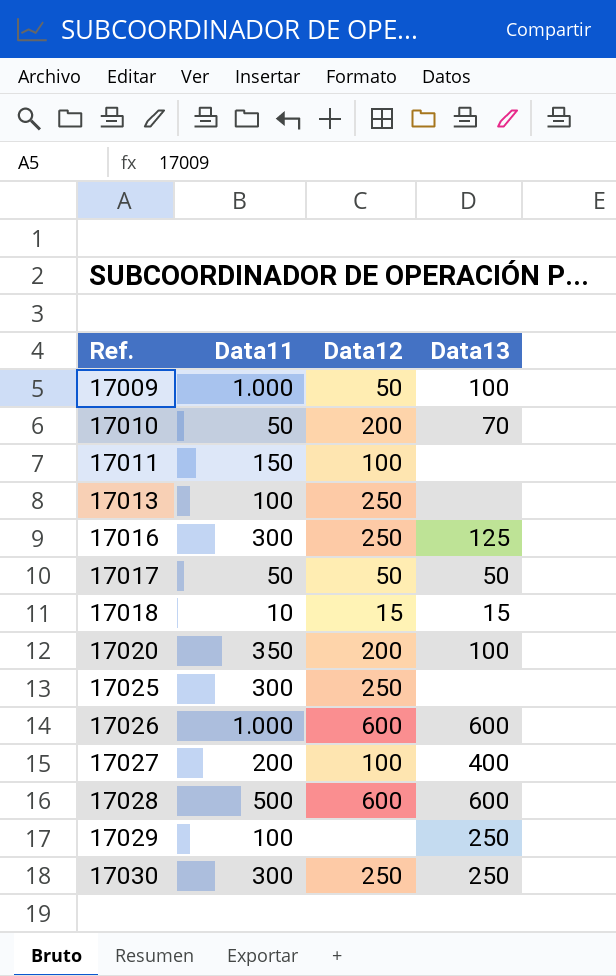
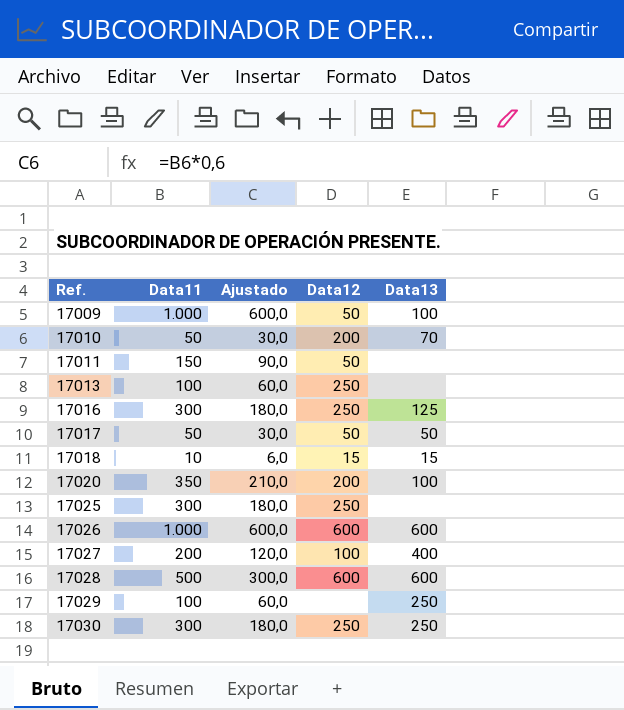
column Ajustado | formula: none -> [Data11] * 0,6
17011 | Data12: 100 -> 50

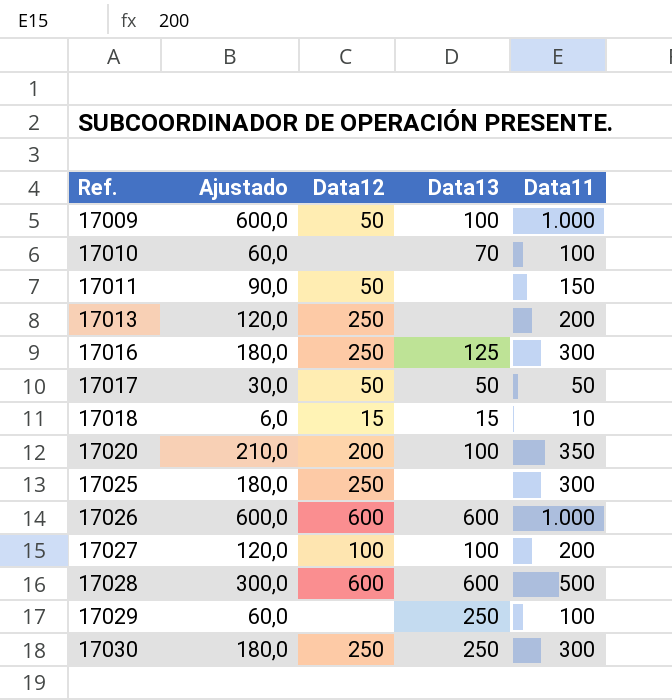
column Data11 | position: 2 -> 5
17010 | Ajustado: 30,0 -> 60,0
17010 | Data12: 200 -> none
17010 | Data11: 50 -> 100
17013 | Ajustado: 60,0 -> 120,0
17013 | Data11: 100 -> 200
17027 | Data13: 400 -> 100

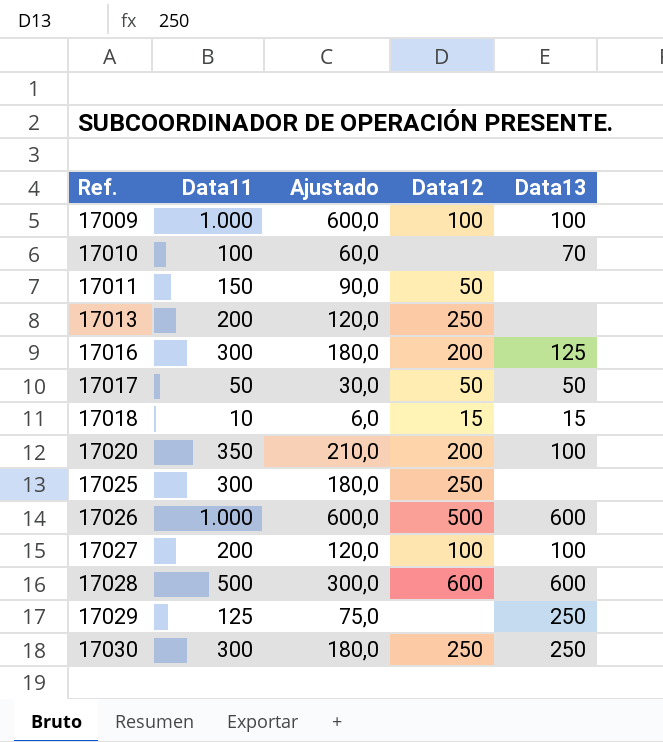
column Data11 | position: 5 -> 2
17009 | Data12: 50 -> 100
17016 | Data12: 250 -> 200
17026 | Data12: 600 -> 500
17029 | Data11: 100 -> 125
17029 | Ajustado: 60,0 -> 75,0

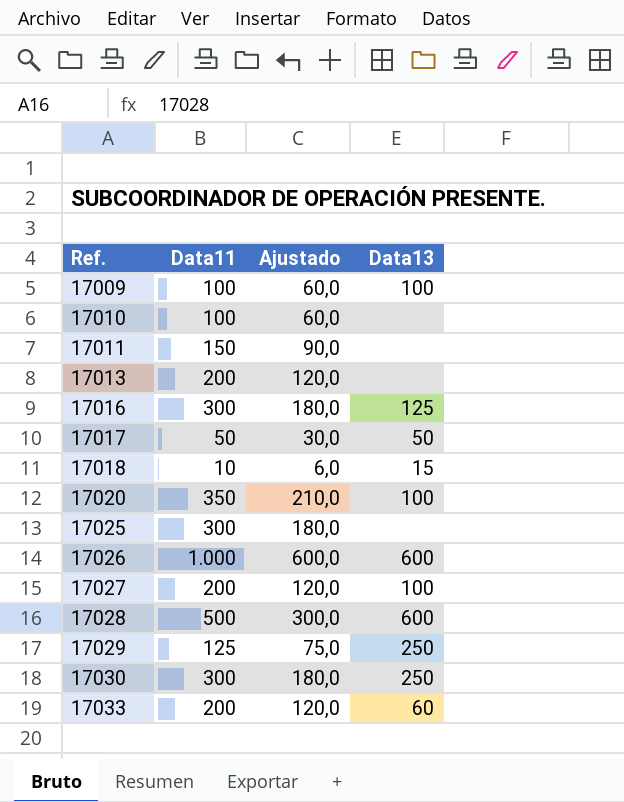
column Data12 | position: 4 -> none
17009 | Data11: 1.000 -> 100
17009 | Ajustado: 600,0 -> 60,0
17010 | Data13: 70 -> none
row 17033: none -> 200 | 120,0 | 60

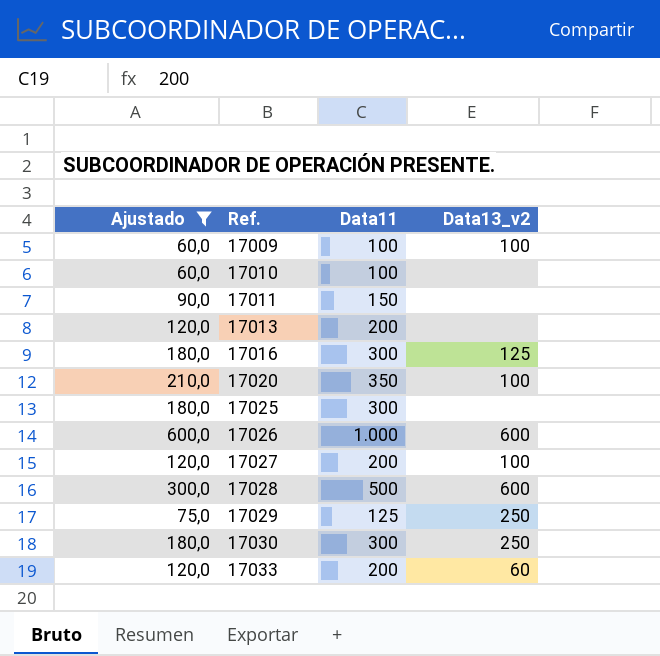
filter: none -> Ajustado >= 60,0
column Ajustado | position: 3 -> 1
column name: Data13 -> Data13_v2

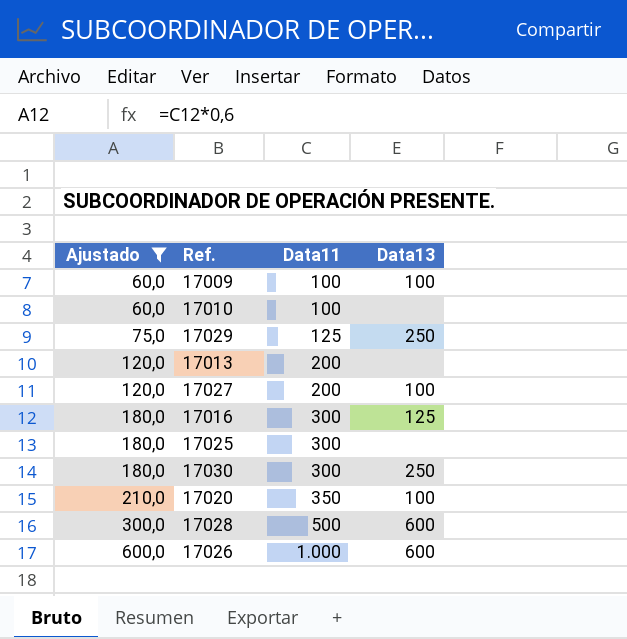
row order: Ref. ascending -> Ajustado ascending
column name: Data13_v2 -> Data13
row 17011: 90,0 | 150 | none -> none
row 17033: 120,0 | 200 | 60 -> none

